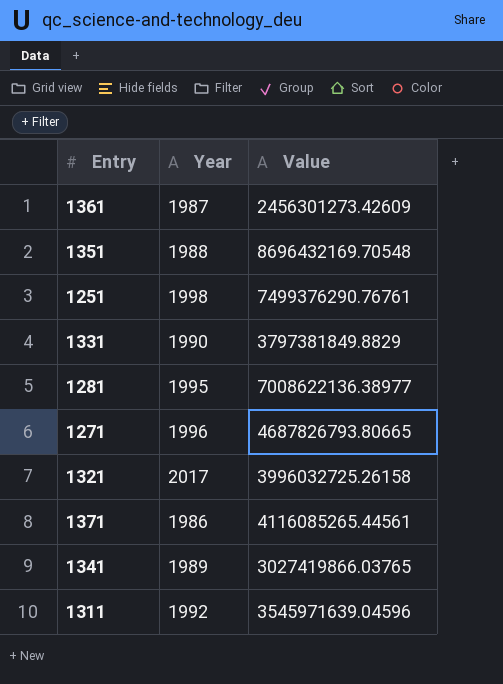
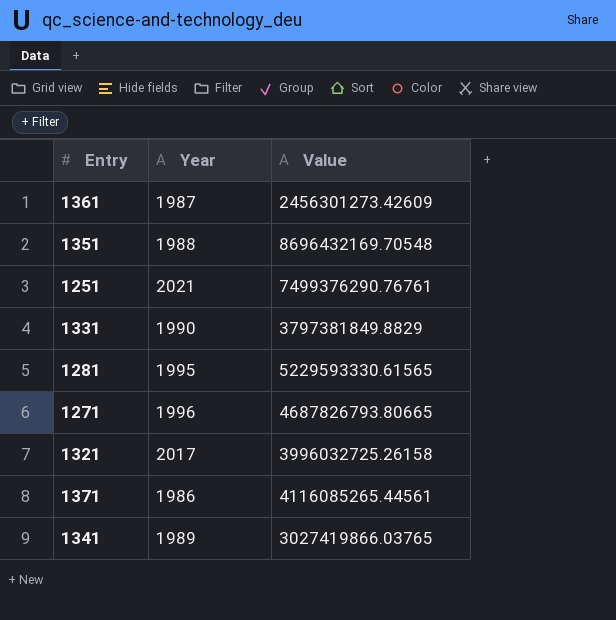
row 1311: 1992 | 3545971639.04596 -> none
1251 | Year: 1998 -> 2021
1281 | Value: 7008622136.38977 -> 5229593330.61565

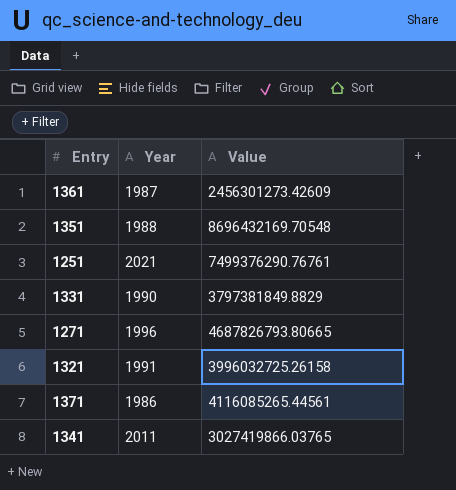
row 1281: 1995 | 5229593330.61565 -> none
1321 | Year: 2017 -> 1991
1341 | Year: 1989 -> 2011

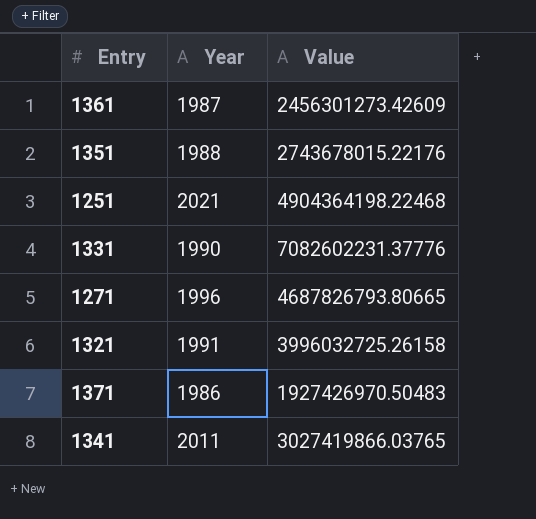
1351 | Value: 8696432169.70548 -> 2743678015.22176
1251 | Value: 7499376290.76761 -> 4904364198.22468
1331 | Value: 3797381849.8829 -> 7082602231.37776
1371 | Value: 4116085265.44561 -> 1927426970.50483

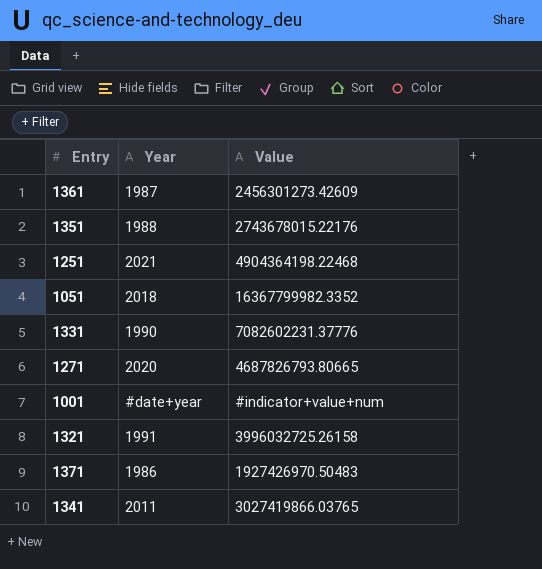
row 1051: none -> 2018 | 16367799982.3352
1271 | Year: 1996 -> 2020
row 1001: none -> #date+year | #indicator+value+num

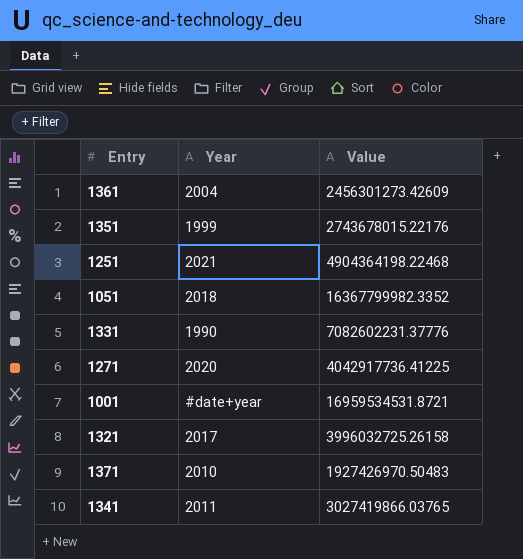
1361 | Year: 1987 -> 2004
1351 | Year: 1988 -> 1999
1271 | Value: 4687826793.80665 -> 4042917736.41225
1001 | Value: #indicator+value+num -> 16959534531.8721
1321 | Year: 1991 -> 2017
1371 | Year: 1986 -> 2010

